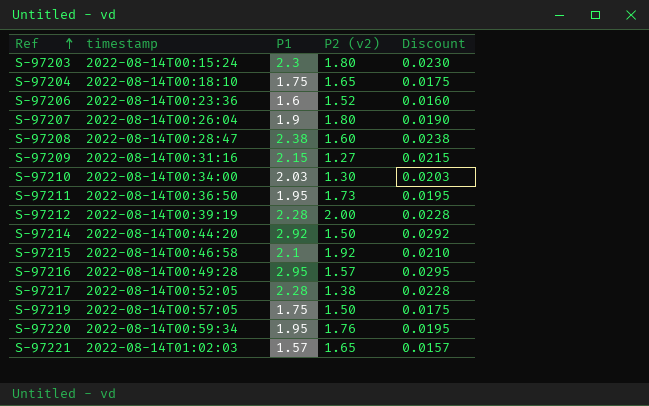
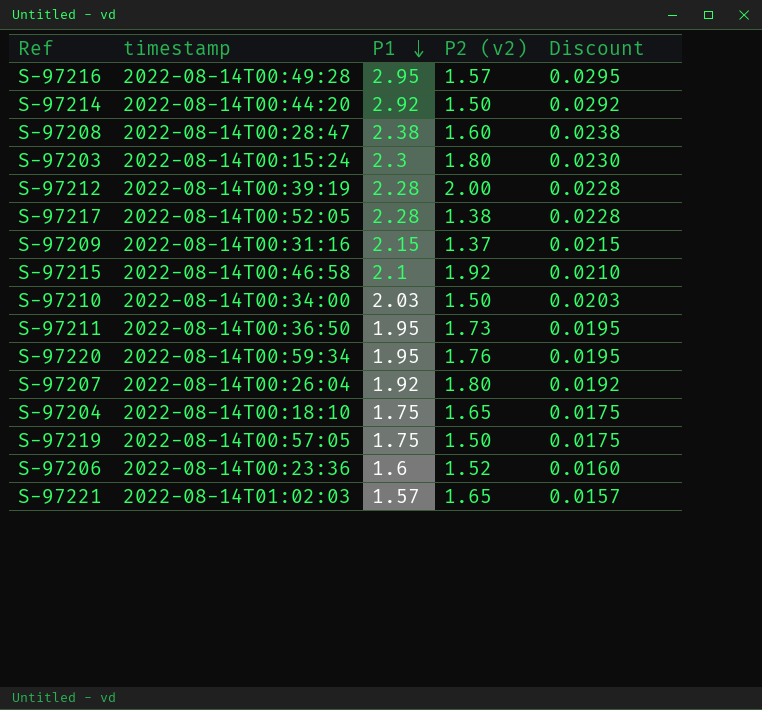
row order: Ref ascending -> P1 descending
S-97209 | P2 (v2): 1.27 -> 1.37
S-97210 | P2 (v2): 1.30 -> 1.50
S-97207 | P1: 1.9 -> 1.92
S-97207 | Discount: 0.0190 -> 0.0192

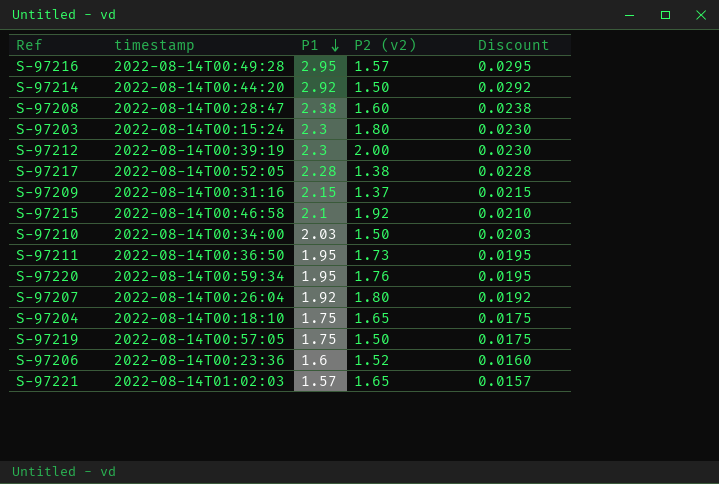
S-97212 | P1: 2.28 -> 2.3
S-97212 | Discount: 0.0228 -> 0.0230

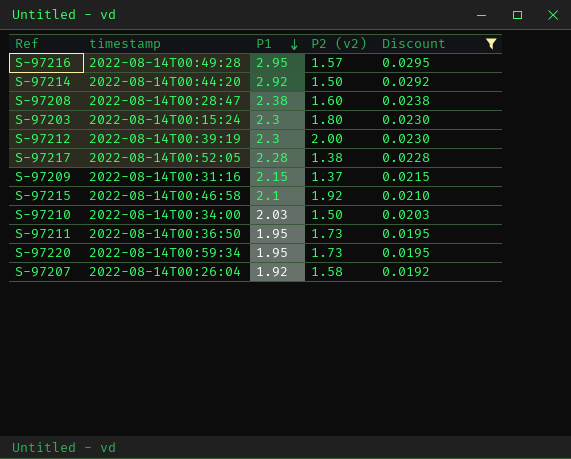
filter: none -> Discount >= 0.0192
S-97220 | P2 (v2): 1.76 -> 1.73
S-97207 | P2 (v2): 1.80 -> 1.58

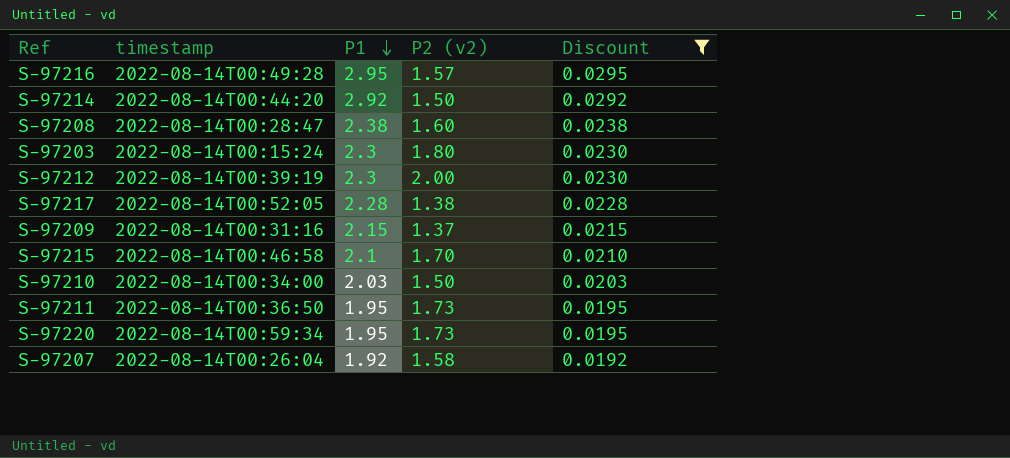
S-97215 | P2 (v2): 1.92 -> 1.70

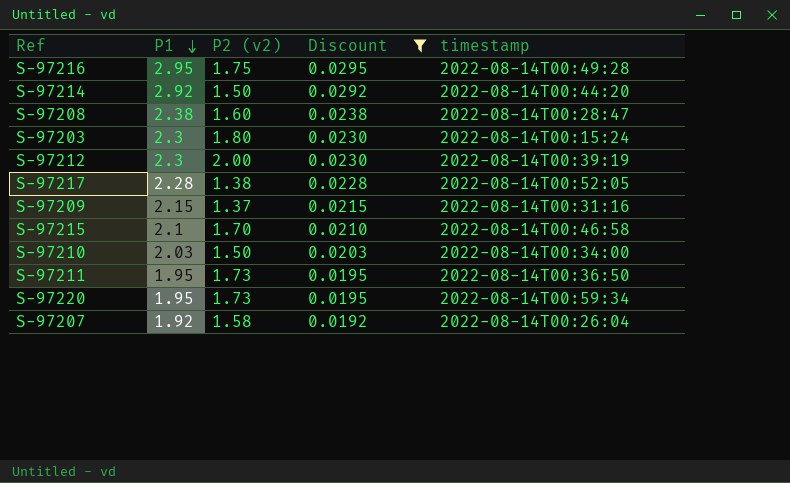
column timestamp | position: 2 -> 5
S-97216 | P2 (v2): 1.57 -> 1.75

